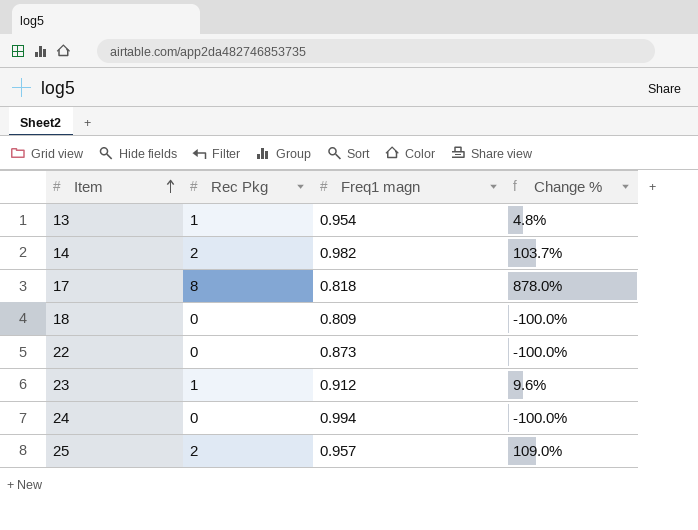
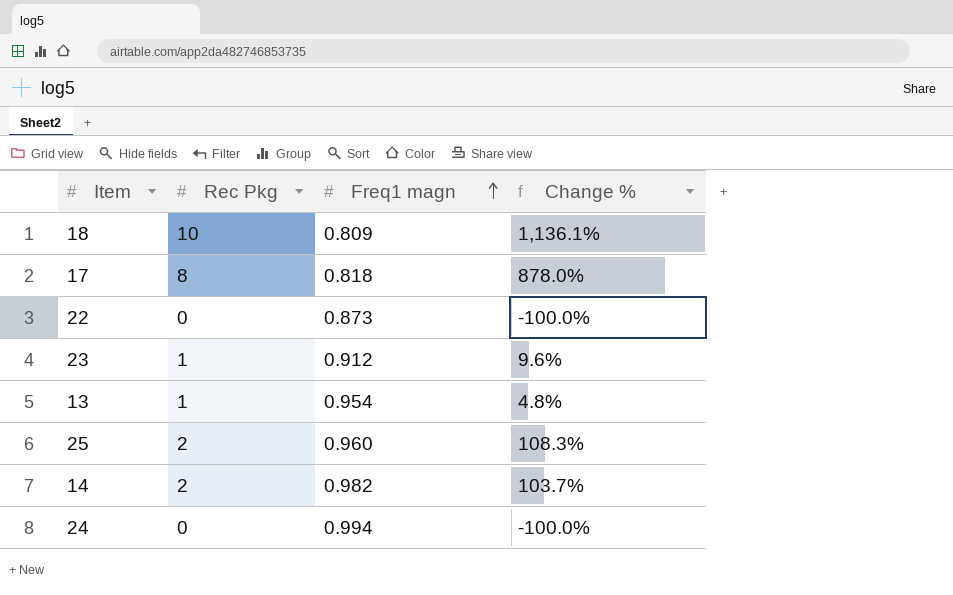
row order: Item ascending -> Freq1 magn ascending
18 | Rec Pkg: 0 -> 10
18 | Change %: -100.0% -> 1,136.1%
25 | Freq1 magn: 0.957 -> 0.960
25 | Change %: 109.0% -> 108.3%

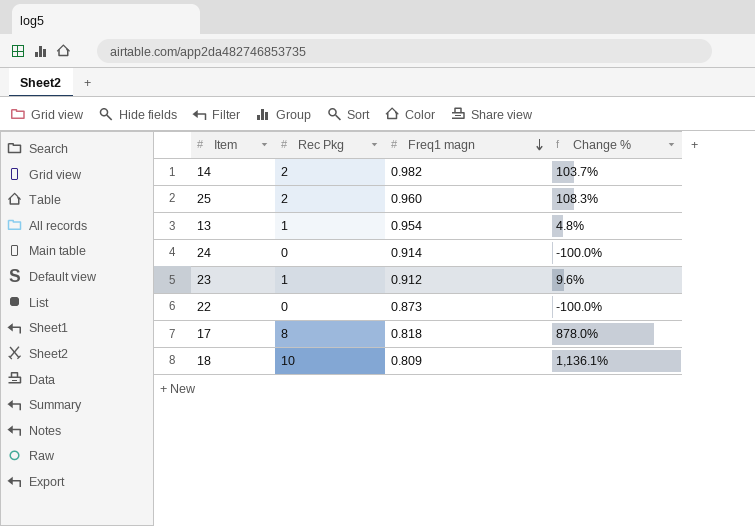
row order: Freq1 magn ascending -> Freq1 magn descending
24 | Freq1 magn: 0.994 -> 0.914

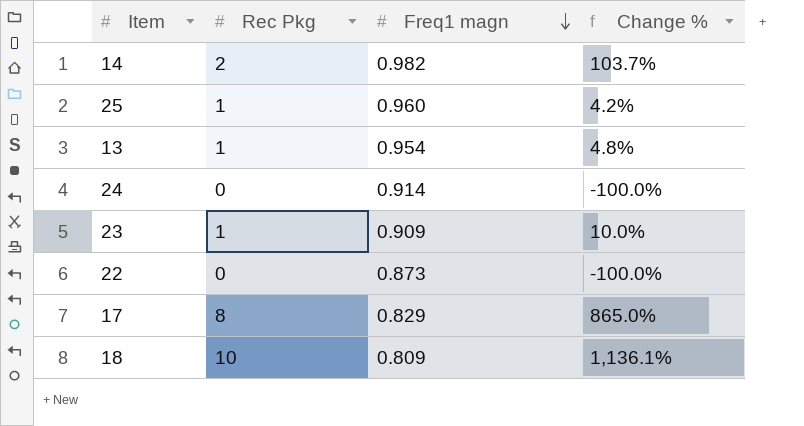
25 | Rec Pkg: 2 -> 1
25 | Change %: 108.3% -> 4.2%
23 | Freq1 magn: 0.912 -> 0.909
23 | Change %: 9.6% -> 10.0%
17 | Freq1 magn: 0.818 -> 0.829
17 | Change %: 878.0% -> 865.0%

